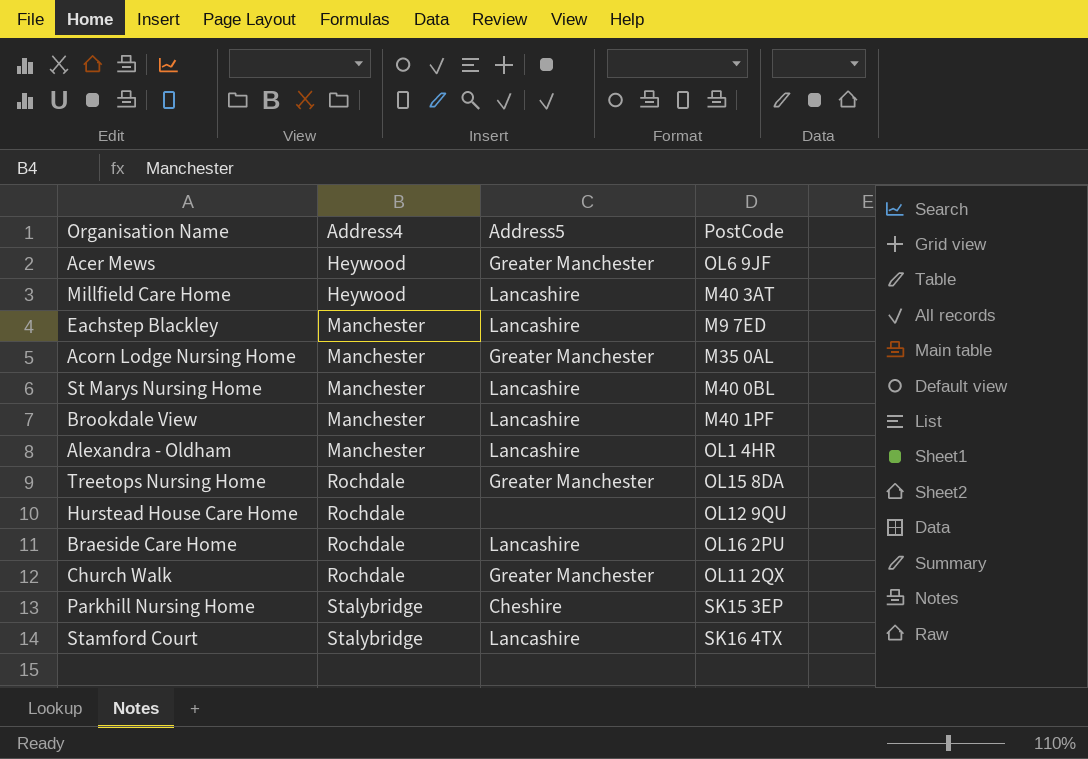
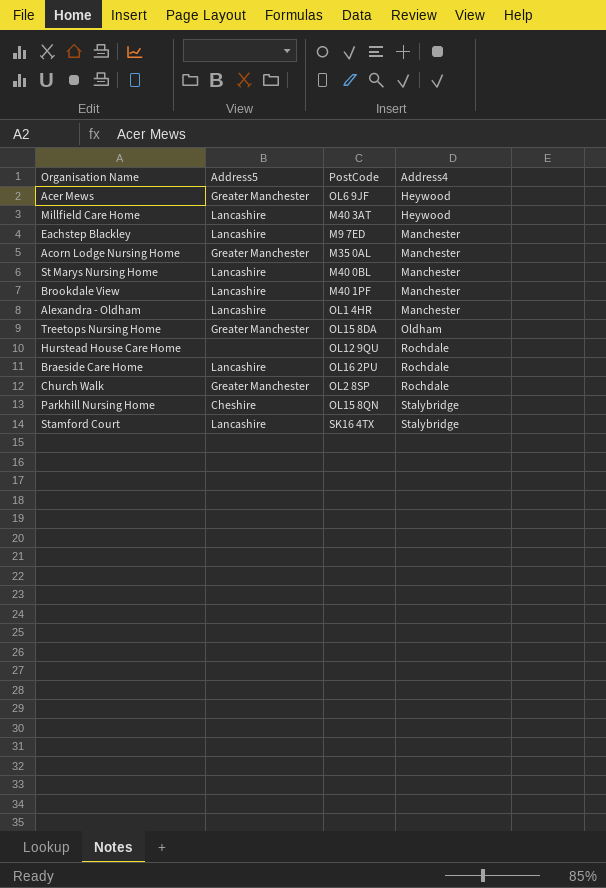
column Address4 | position: 2 -> 4
Treetops Nursing Home | Address4: Rochdale -> Oldham
Church Walk | PostCode: OL11 2QX -> OL2 8SP
Parkhill Nursing Home | PostCode: SK15 3EP -> OL15 8QN

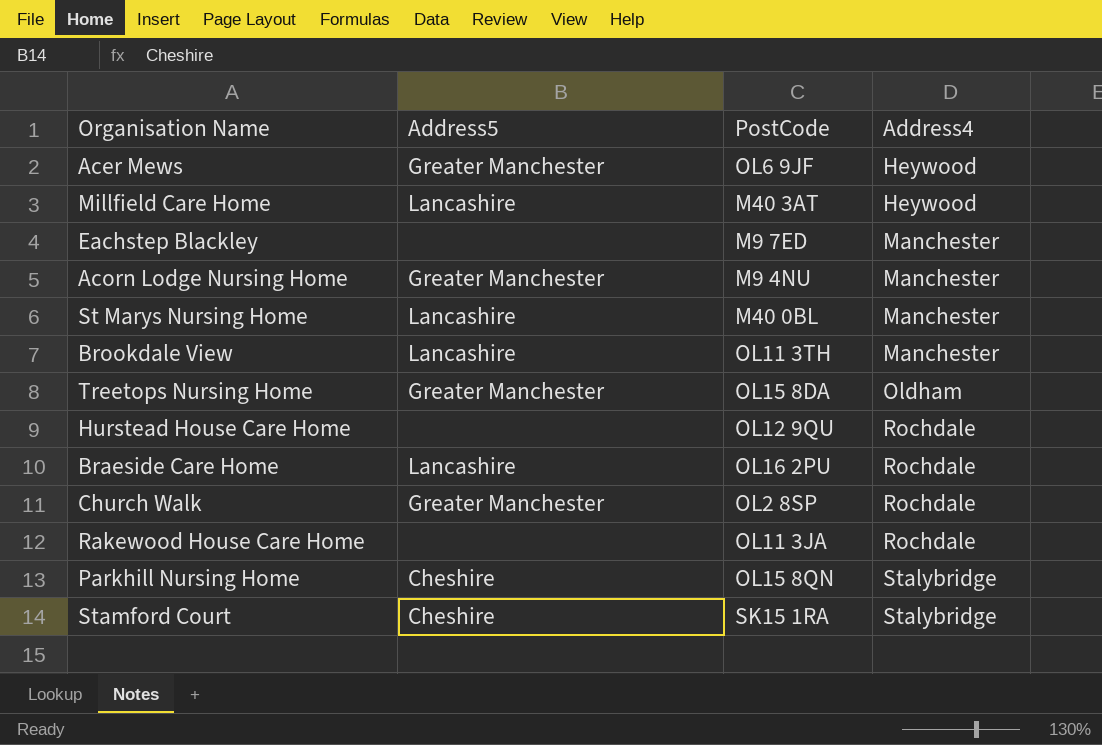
row Alexandra - Oldham: Lancashire | OL1 4HR | Manchester -> none
Eachstep Blackley | Address5: Lancashire -> none
Acorn Lodge Nursing Home | PostCode: M35 0AL -> M9 4NU
Brookdale View | PostCode: M40 1PF -> OL11 3TH
row Rakewood House Care Home: none -> none | OL11 3JA | Rochdale
Stamford Court | Address5: Lancashire -> Cheshire
Stamford Court | PostCode: SK16 4TX -> SK15 1RA

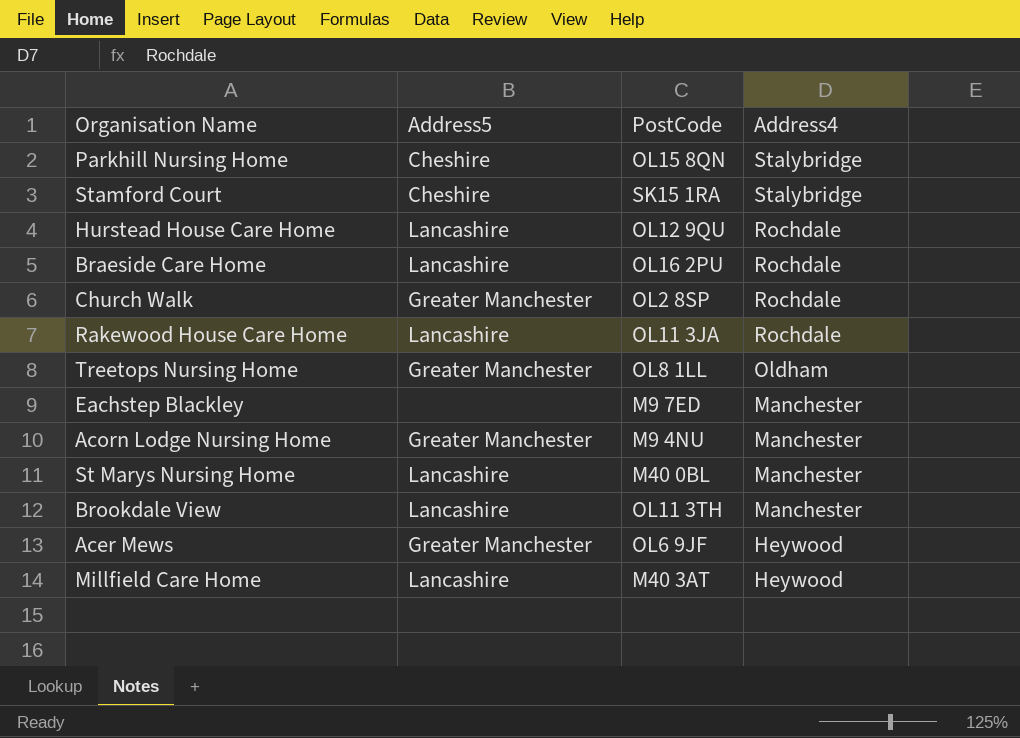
row order: Address4 ascending -> Address4 descending
Hurstead House Care Home | Address5: none -> Lancashire
Rakewood House Care Home | Address5: none -> Lancashire
Treetops Nursing Home | PostCode: OL15 8DA -> OL8 1LL

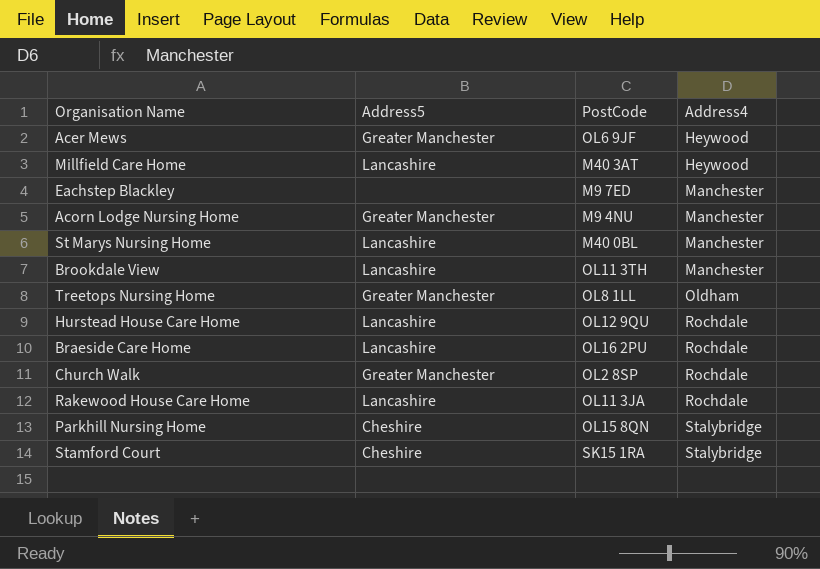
row order: Address4 descending -> Address4 ascending

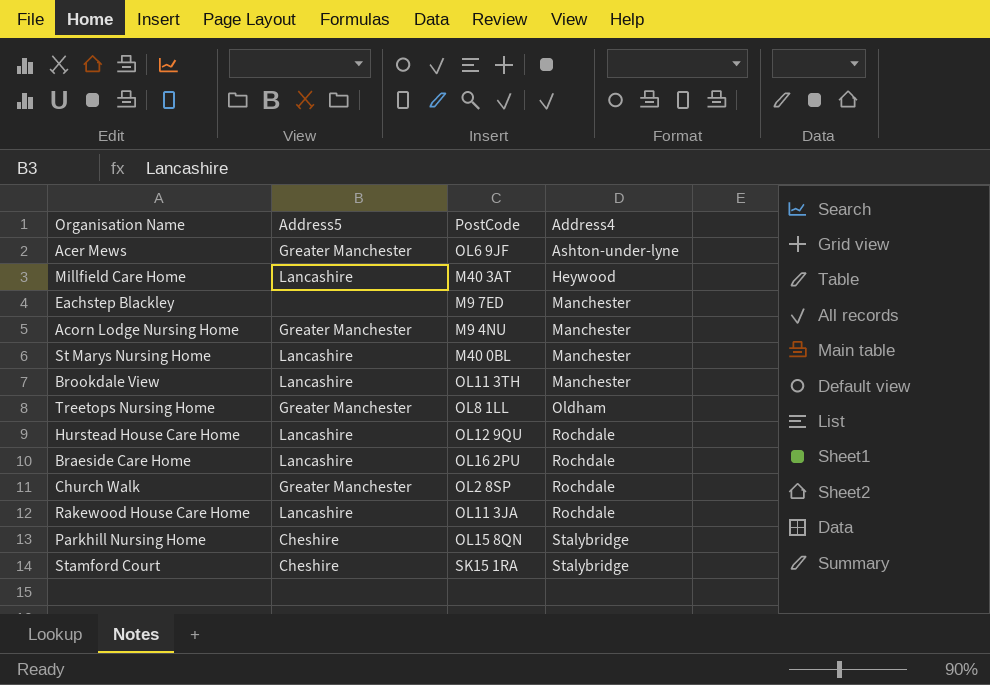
Acer Mews | Address4: Heywood -> Ashton-under-lyne

